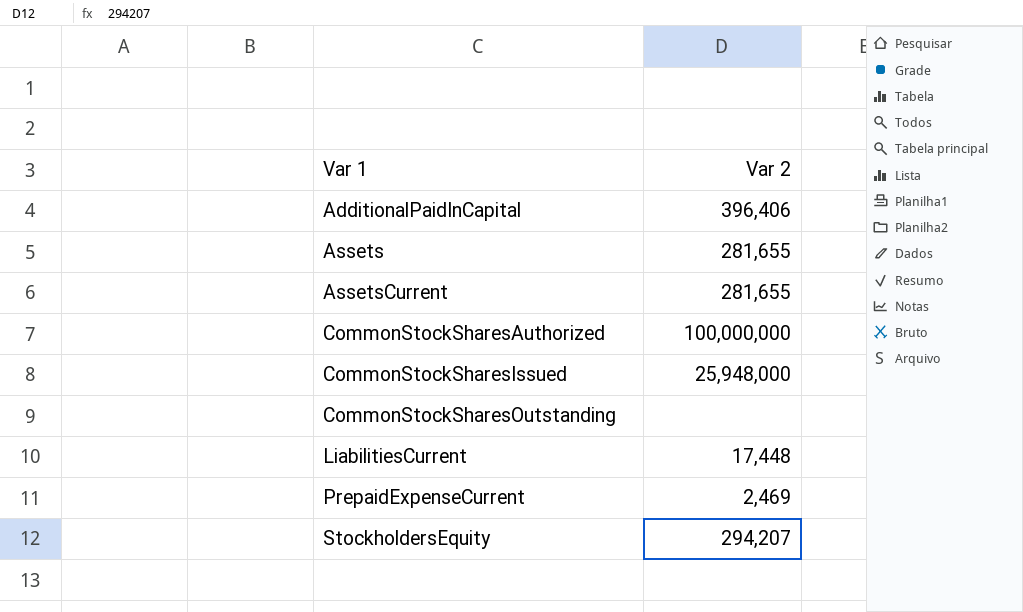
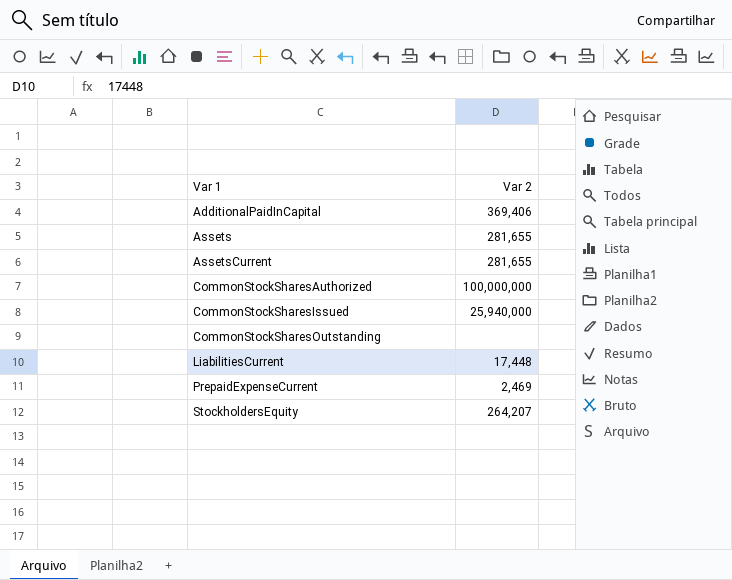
AdditionalPaidInCapital | Var 2: 396,406 -> 369,406
CommonStockSharesIssued | Var 2: 25,948,000 -> 25,940,000
StockholdersEquity | Var 2: 294,207 -> 264,207

